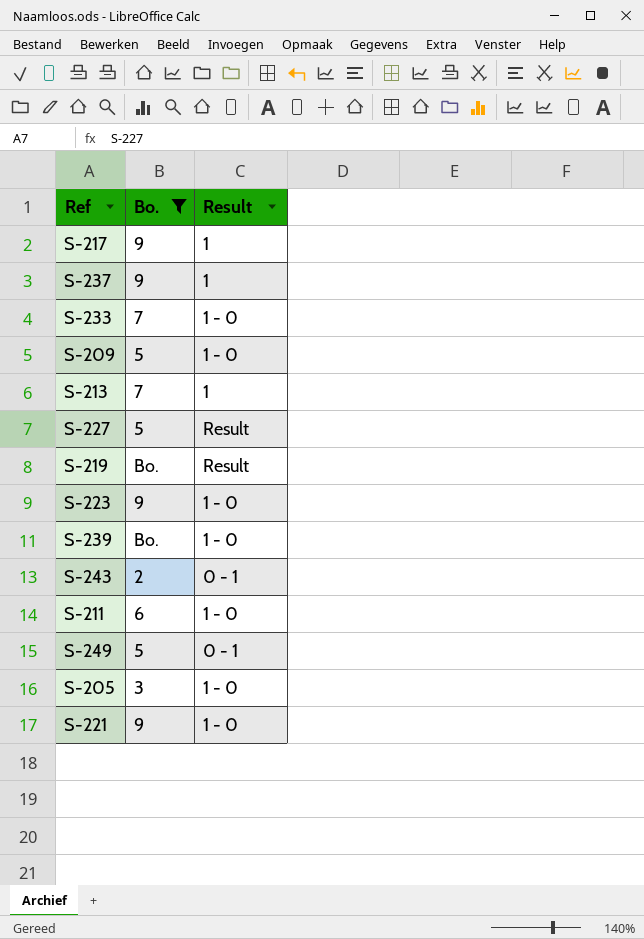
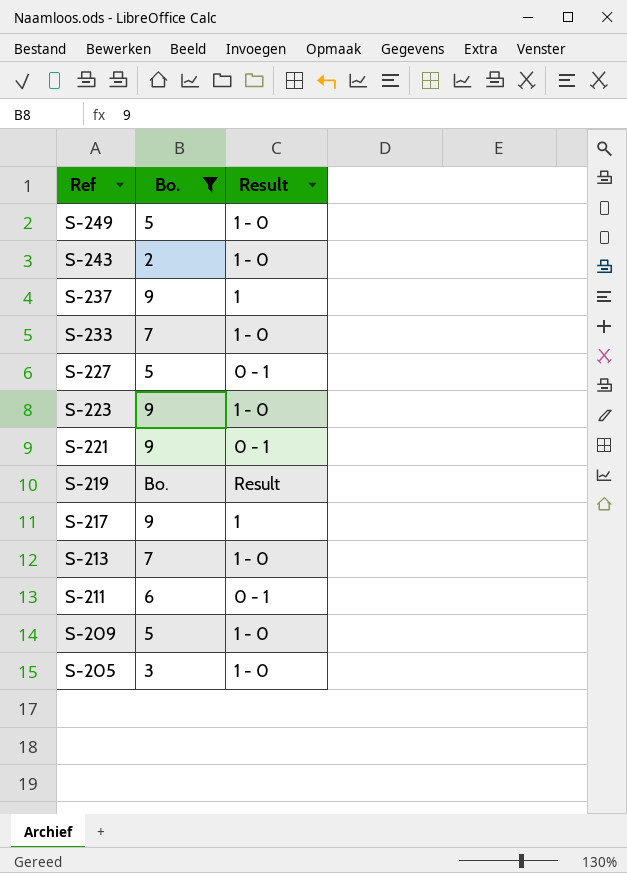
row order: none -> Ref descending
row S-239: Bo. | 1 - 0 -> none
S-249 | Result: 0 - 1 -> 1 - 0
S-243 | Result: 0 - 1 -> 1 - 0
S-227 | Result: Result -> 0 - 1
S-221 | Result: 1 - 0 -> 0 - 1
S-213 | Result: 1 -> 1 - 0
S-211 | Result: 1 - 0 -> 0 - 1

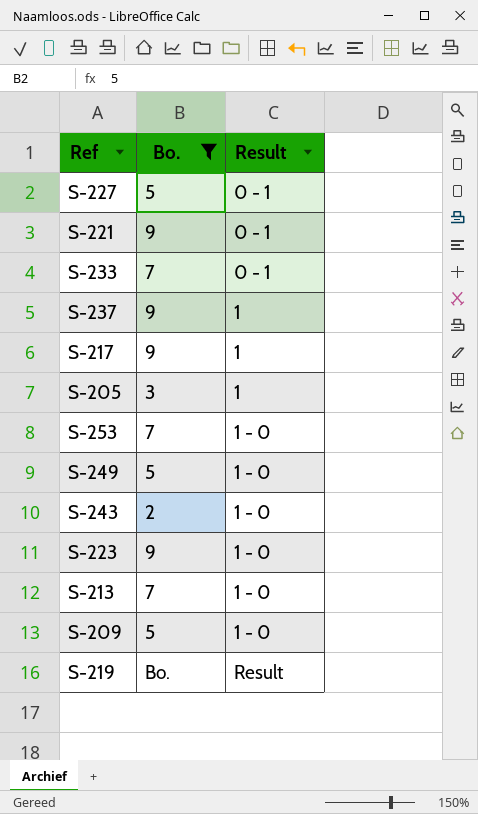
row order: Ref descending -> Result ascending
row S-211: 6 | 0 - 1 -> none
S-233 | Result: 1 - 0 -> 0 - 1
S-205 | Result: 1 - 0 -> 1
row S-253: none -> 7 | 1 - 0

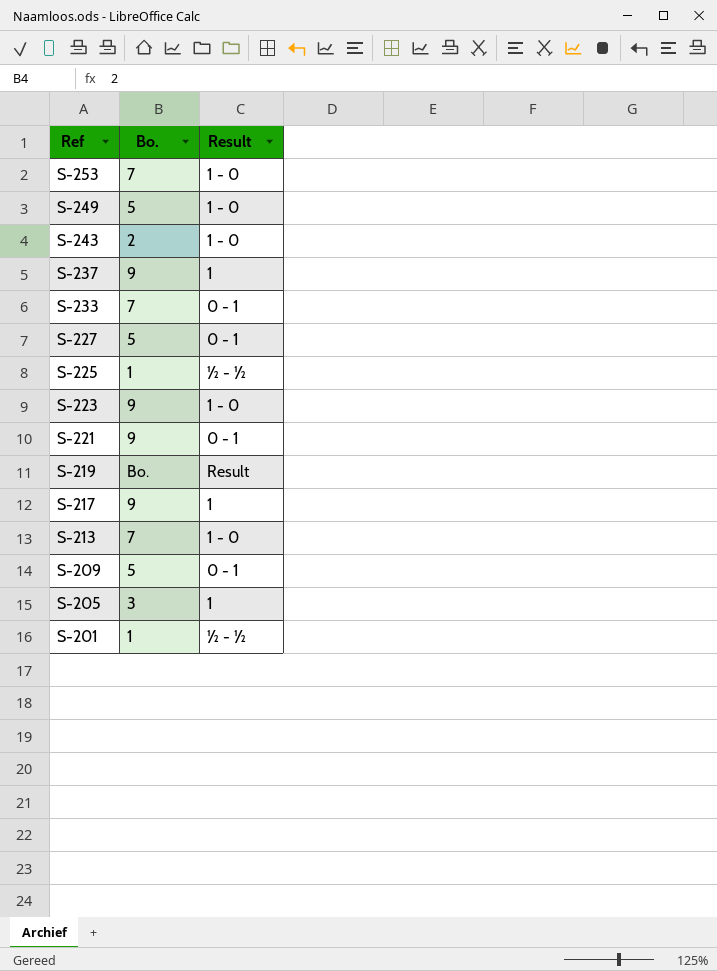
filter: Bo. != 1 -> none
row order: Result ascending -> Ref descending
S-209 | Result: 1 - 0 -> 0 - 1

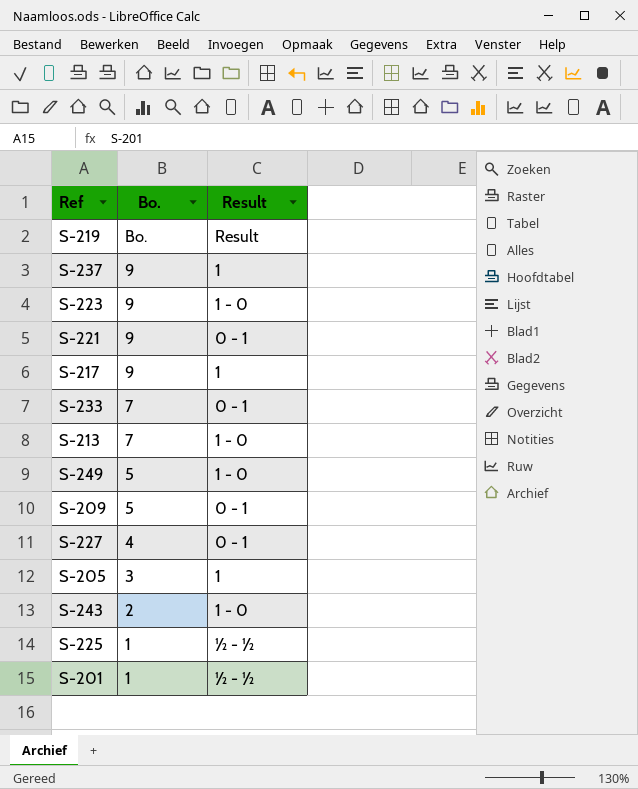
row order: Ref descending -> Bo. descending
row S-253: 7 | 1 - 0 -> none
S-227 | Bo.: 5 -> 4

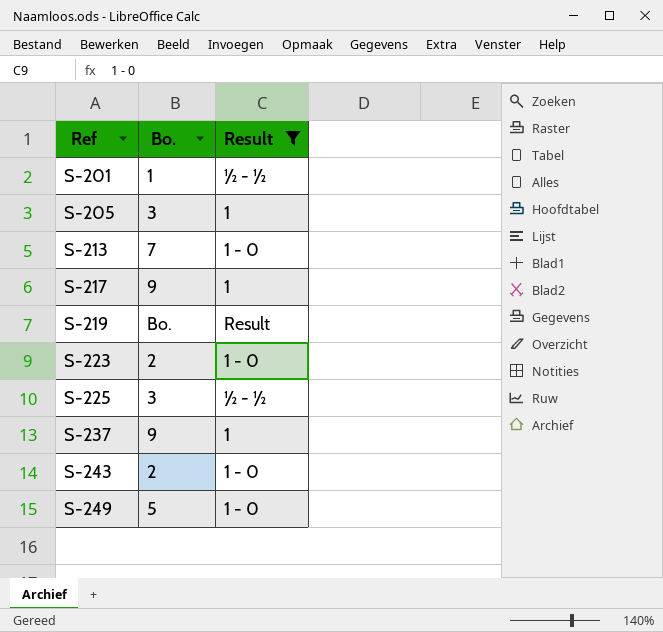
filter: none -> Result != 0 - 1
row order: Bo. descending -> Ref ascending
S-223 | Bo.: 9 -> 2
S-225 | Bo.: 1 -> 3

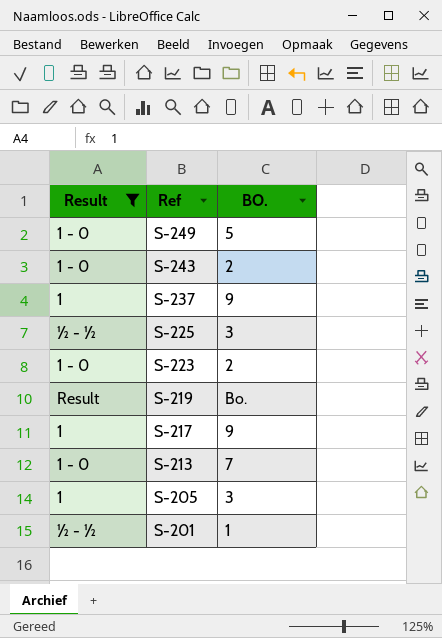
row order: Ref ascending -> Ref descending
column Result | position: 3 -> 1
column name: Bo. -> BO.

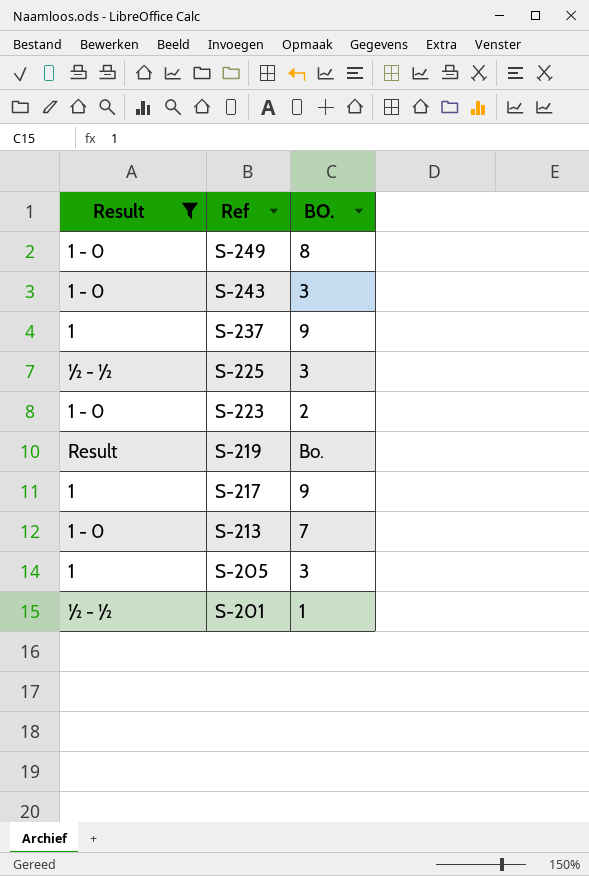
S-249 | BO.: 5 -> 8
S-243 | BO.: 2 -> 3

